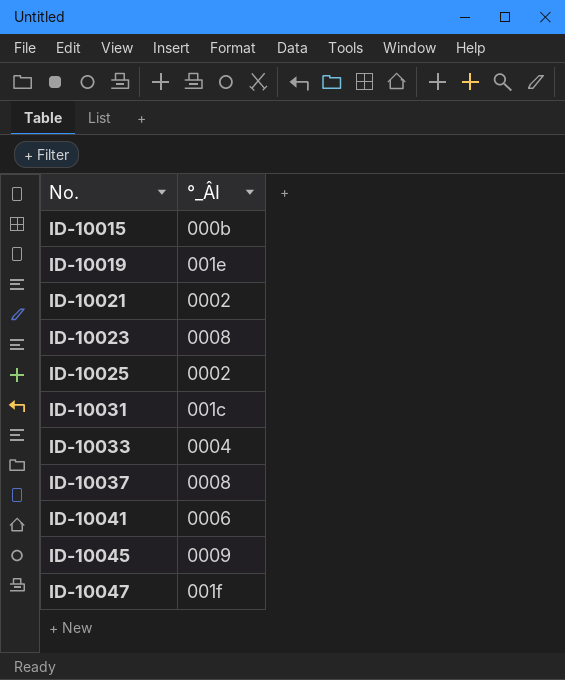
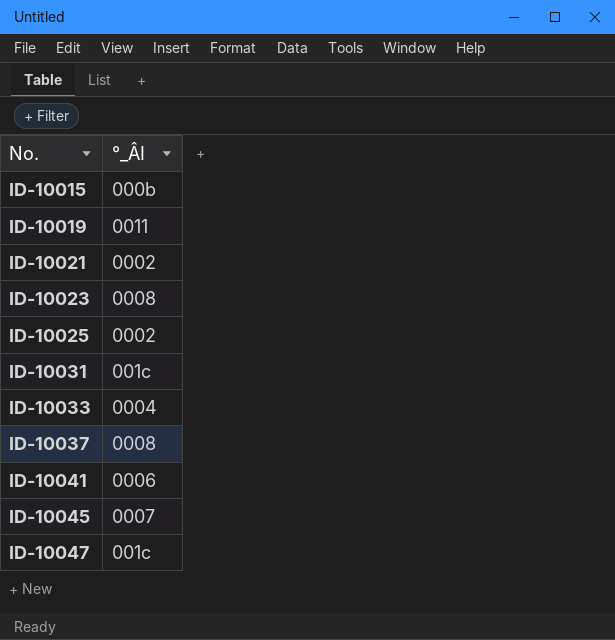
ID-10019 | °_ÂI: 001e -> 0011
ID-10045 | °_ÂI: 0009 -> 0007
ID-10047 | °_ÂI: 001f -> 001c

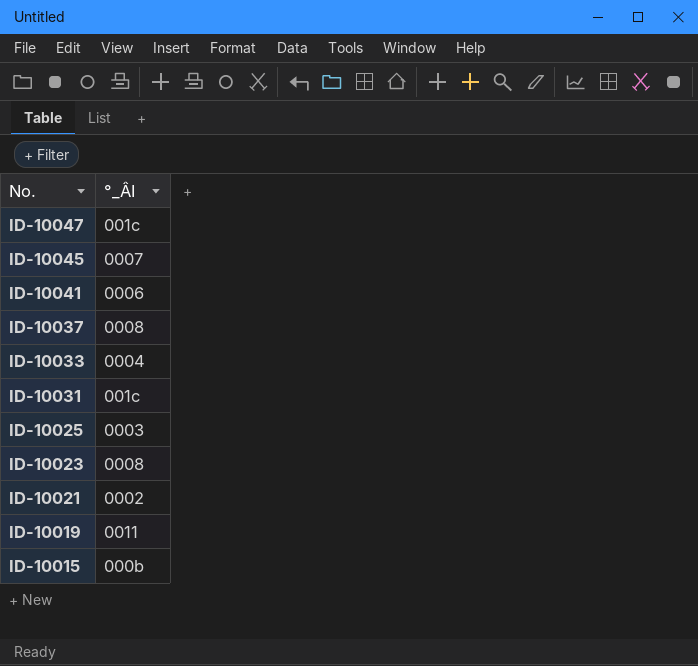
row order: No. ascending -> No. descending
ID-10025 | °_ÂI: 0002 -> 0003

